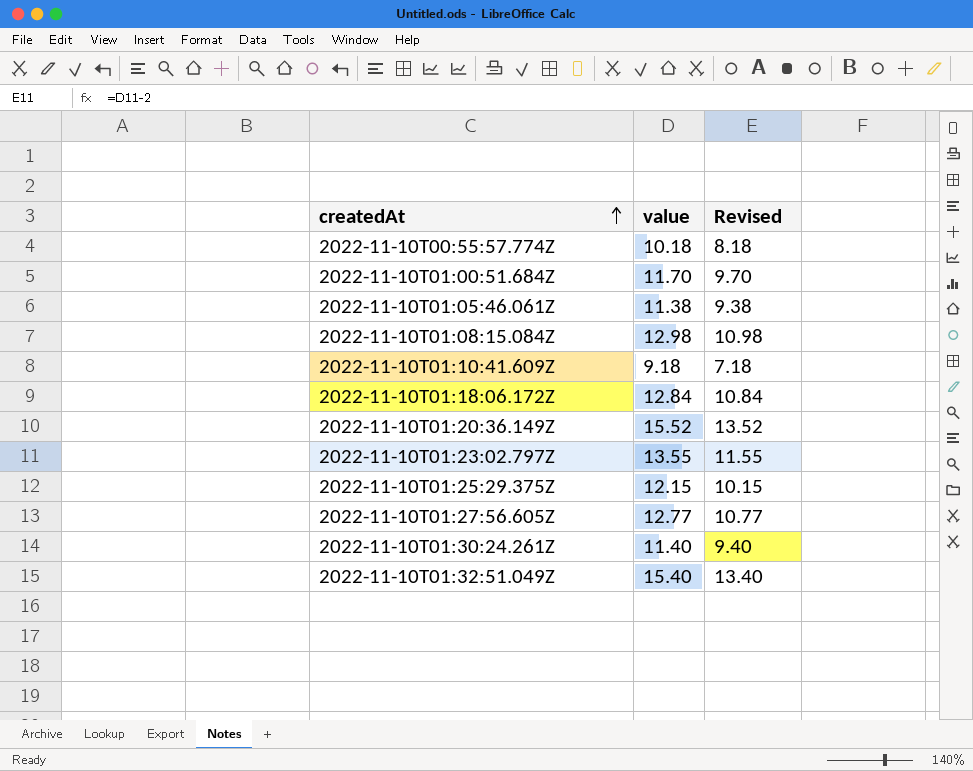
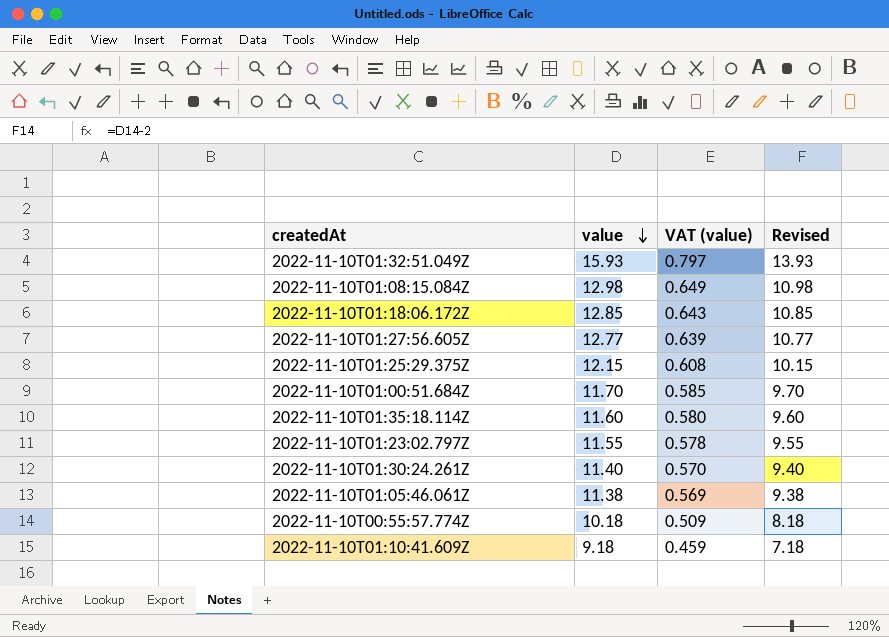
row order: createdAt ascending -> value descending
column VAT (value) | formula: none -> [value] * 0.05
row 2022-11-10T01:20:36.149Z: 15.52 | 13.52 -> none
2022-11-10T01:32:51.049Z | value: 15.40 -> 15.93
2022-11-10T01:32:51.049Z | Revised: 13.40 -> 13.93
2022-11-10T01:18:06.172Z | value: 12.84 -> 12.85
2022-11-10T01:18:06.172Z | Revised: 10.84 -> 10.85
row 2022-11-10T01:35:18.114Z: none -> 11.60 | 0.580 | 9.60
2022-11-10T01:23:02.797Z | value: 13.55 -> 11.55
2022-11-10T01:23:02.797Z | Revised: 11.55 -> 9.55

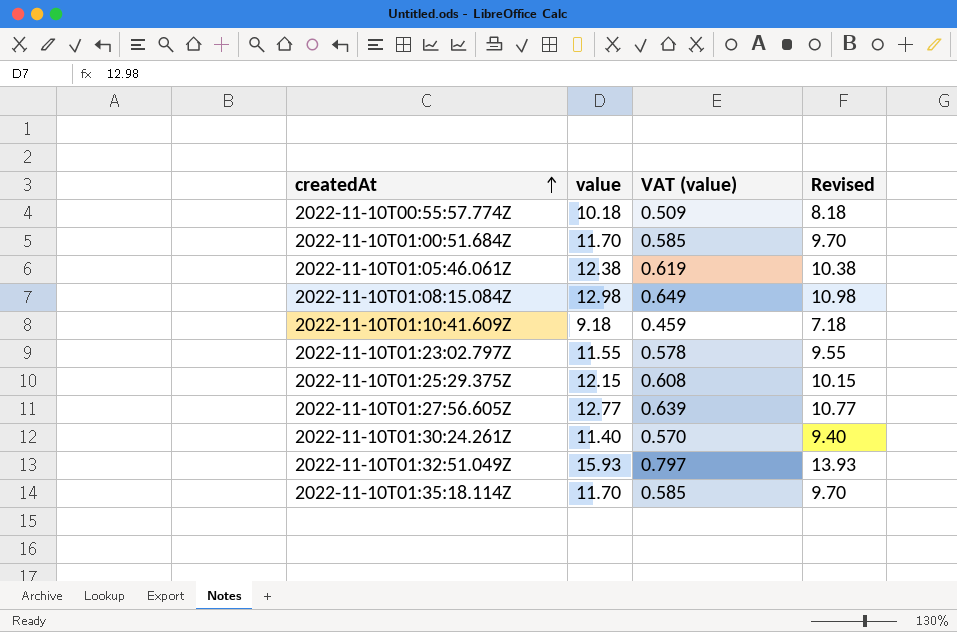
row order: value descending -> createdAt ascending
row 2022-11-10T01:18:06.172Z: 12.85 | 0.643 | 10.85 -> none
2022-11-10T01:05:46.061Z | value: 11.38 -> 12.38
2022-11-10T01:05:46.061Z | VAT (value): 0.569 -> 0.619
2022-11-10T01:05:46.061Z | Revised: 9.38 -> 10.38
2022-11-10T01:35:18.114Z | value: 11.60 -> 11.70
2022-11-10T01:35:18.114Z | VAT (value): 0.580 -> 0.585
2022-11-10T01:35:18.114Z | Revised: 9.60 -> 9.70

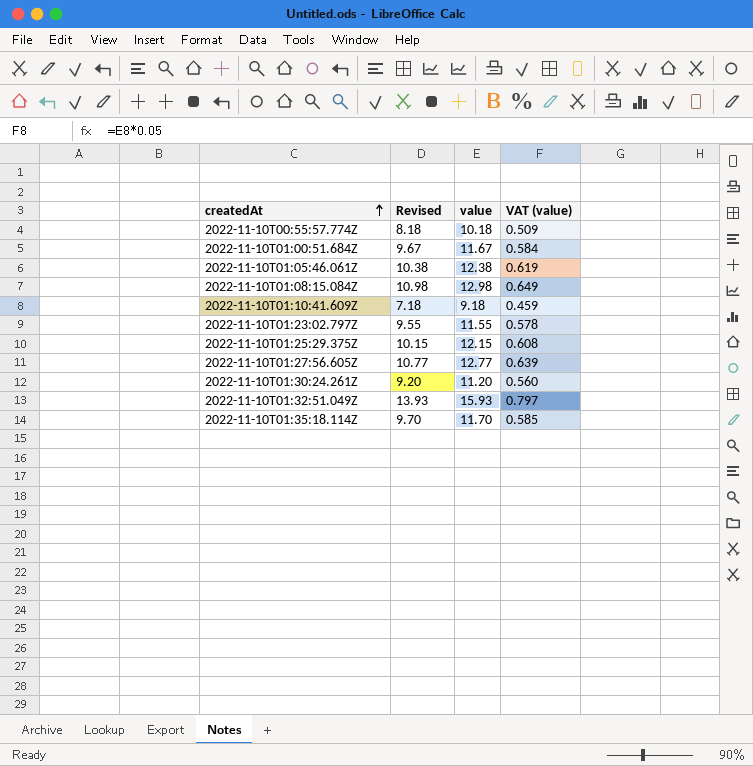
column Revised | position: 4 -> 2
2022-11-10T01:00:51.684Z | Revised: 9.70 -> 9.67
2022-11-10T01:00:51.684Z | value: 11.70 -> 11.67
2022-11-10T01:00:51.684Z | VAT (value): 0.585 -> 0.584
2022-11-10T01:30:24.261Z | Revised: 9.40 -> 9.20
2022-11-10T01:30:24.261Z | value: 11.40 -> 11.20
2022-11-10T01:30:24.261Z | VAT (value): 0.570 -> 0.560

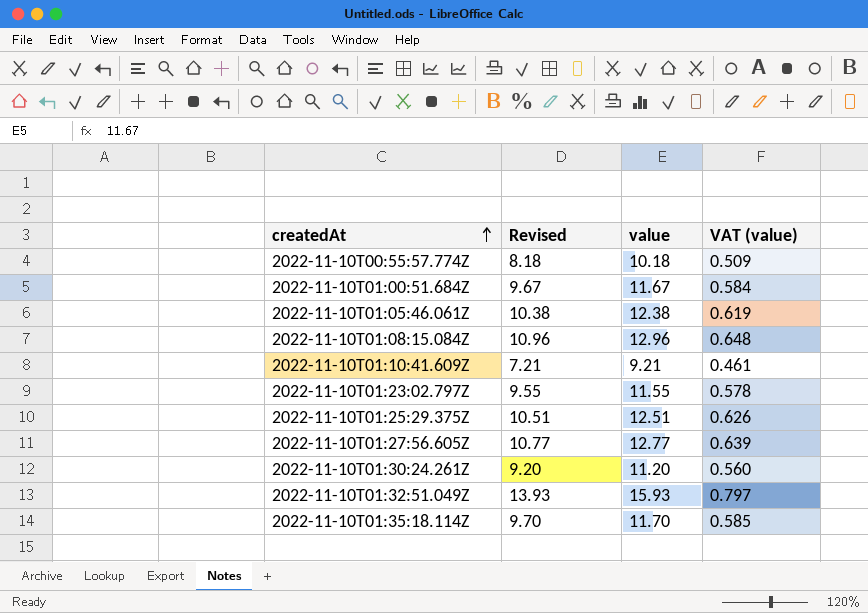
2022-11-10T01:08:15.084Z | Revised: 10.98 -> 10.96
2022-11-10T01:08:15.084Z | value: 12.98 -> 12.96
2022-11-10T01:08:15.084Z | VAT (value): 0.649 -> 0.648
2022-11-10T01:10:41.609Z | Revised: 7.18 -> 7.21
2022-11-10T01:10:41.609Z | value: 9.18 -> 9.21
2022-11-10T01:10:41.609Z | VAT (value): 0.459 -> 0.461
2022-11-10T01:25:29.375Z | Revised: 10.15 -> 10.51
2022-11-10T01:25:29.375Z | value: 12.15 -> 12.51
2022-11-10T01:25:29.375Z | VAT (value): 0.608 -> 0.626

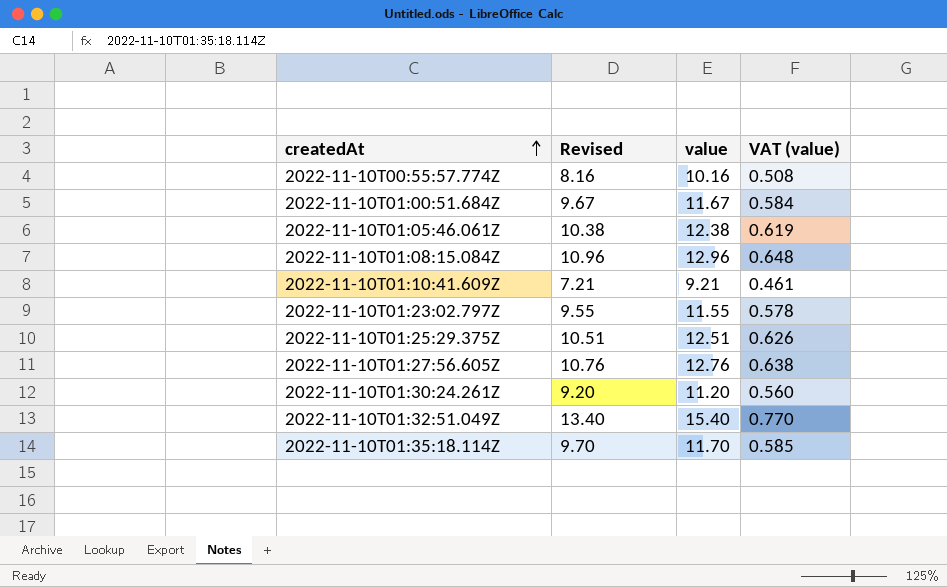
2022-11-10T00:55:57.774Z | Revised: 8.18 -> 8.16
2022-11-10T00:55:57.774Z | value: 10.18 -> 10.16
2022-11-10T00:55:57.774Z | VAT (value): 0.509 -> 0.508
2022-11-10T01:27:56.605Z | Revised: 10.77 -> 10.76
2022-11-10T01:27:56.605Z | value: 12.77 -> 12.76
2022-11-10T01:27:56.605Z | VAT (value): 0.639 -> 0.638
2022-11-10T01:32:51.049Z | Revised: 13.93 -> 13.40
2022-11-10T01:32:51.049Z | value: 15.93 -> 15.40
2022-11-10T01:32:51.049Z | VAT (value): 0.797 -> 0.770

